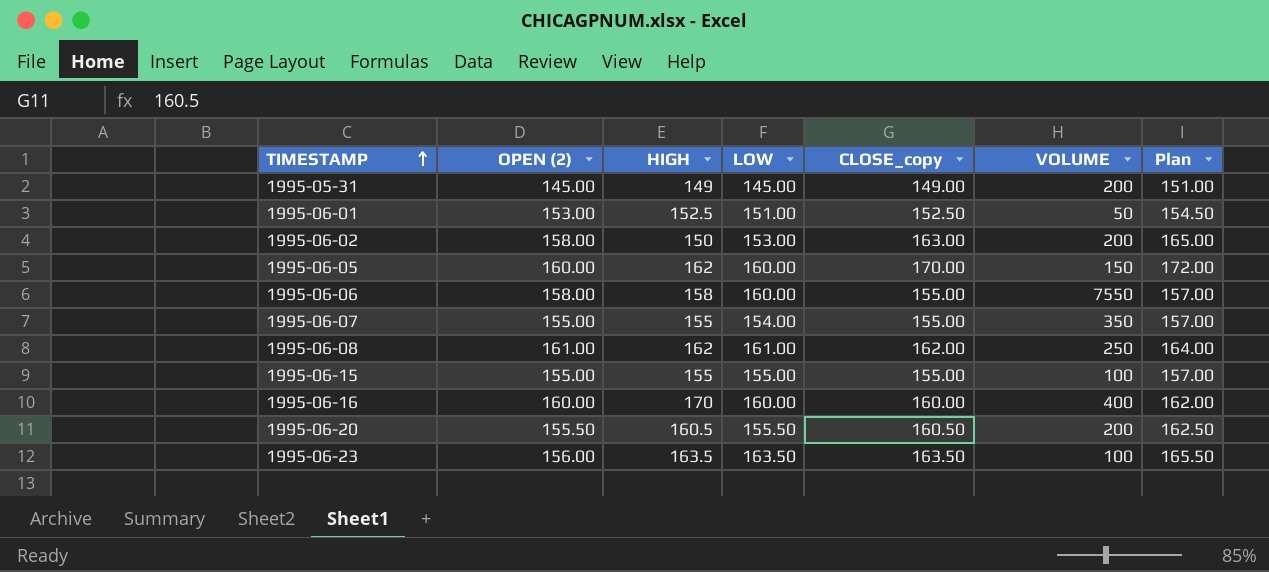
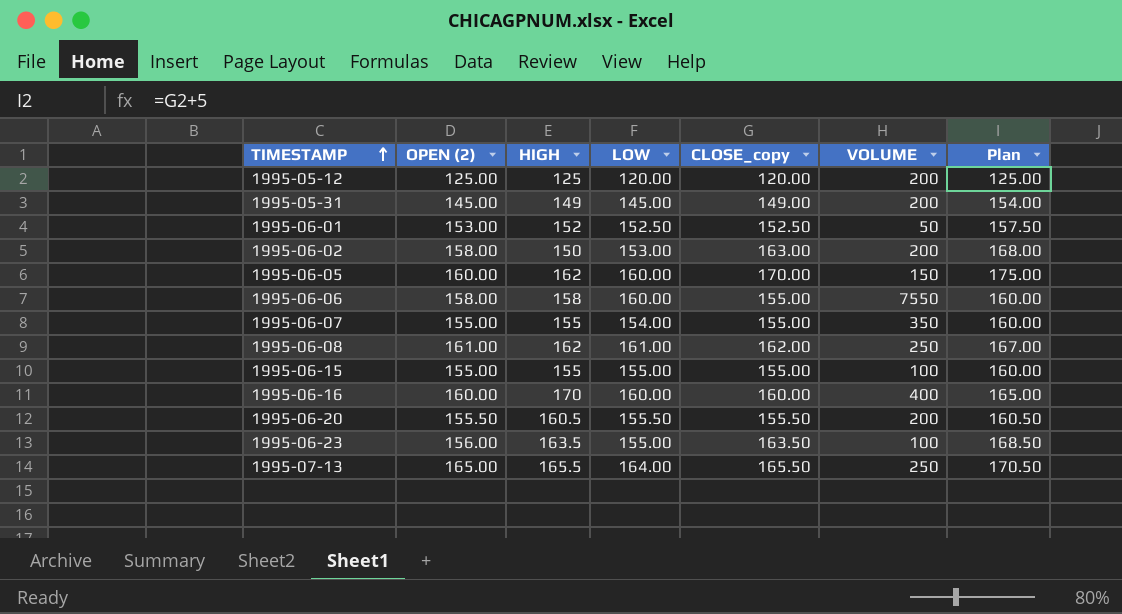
column Plan | formula: [CLOSE_copy] + 2 -> [CLOSE_copy] + 5
row 1995-05-12: none -> 125.00 | 125 | 120.00 | 120.00 | 200 | 125.00
1995-06-01 | HIGH: 152.5 -> 152
1995-06-01 | LOW: 151.00 -> 152.50
1995-06-20 | CLOSE_copy: 160.50 -> 155.50
1995-06-23 | LOW: 163.50 -> 155.00
row 1995-07-13: none -> 165.00 | 165.5 | 164.00 | 165.50 | 250 | 170.50

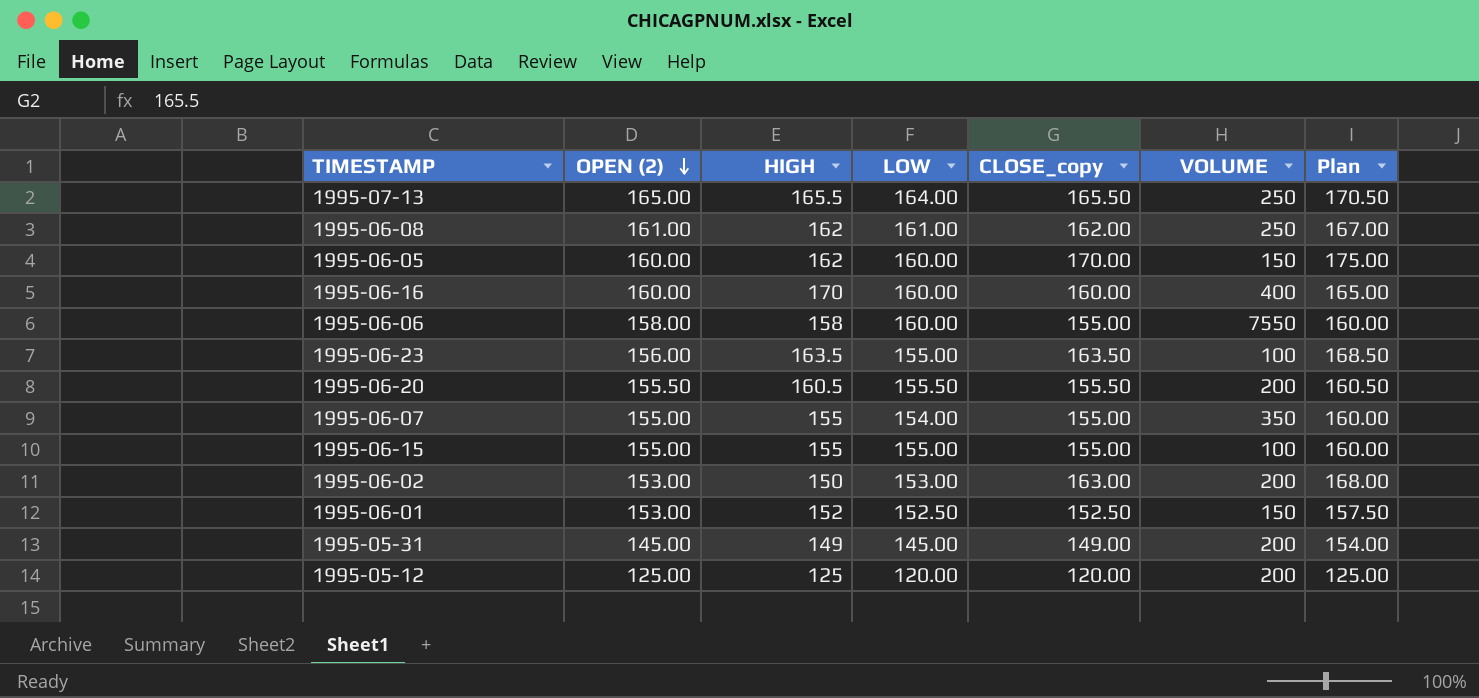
row order: TIMESTAMP ascending -> OPEN (2) descending
1995-06-02 | OPEN (2): 158.00 -> 153.00
1995-06-01 | VOLUME: 50 -> 150

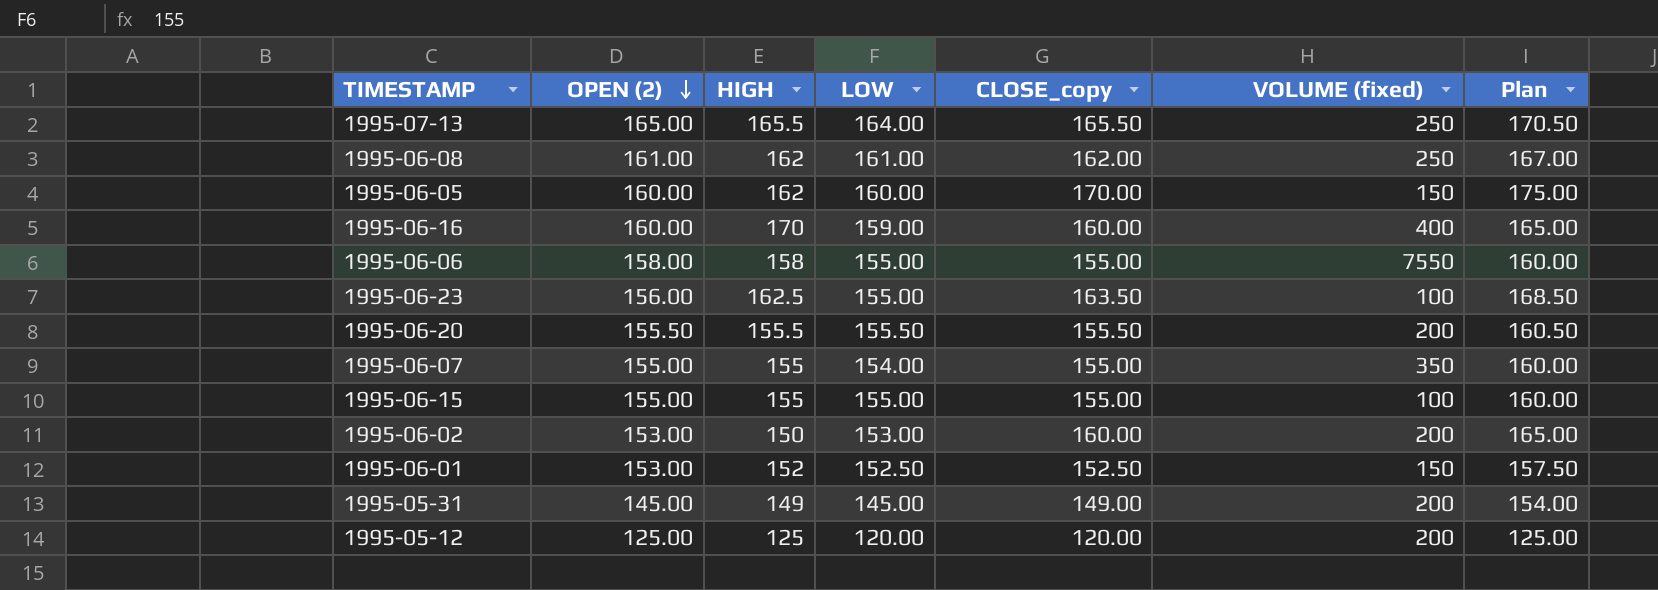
column name: VOLUME -> VOLUME (fixed)
1995-06-16 | LOW: 160.00 -> 159.00
1995-06-06 | LOW: 160.00 -> 155.00
1995-06-23 | HIGH: 163.5 -> 162.5
1995-06-20 | HIGH: 160.5 -> 155.5
1995-06-02 | CLOSE_copy: 163.00 -> 160.00
1995-06-02 | Plan: 168.00 -> 165.00

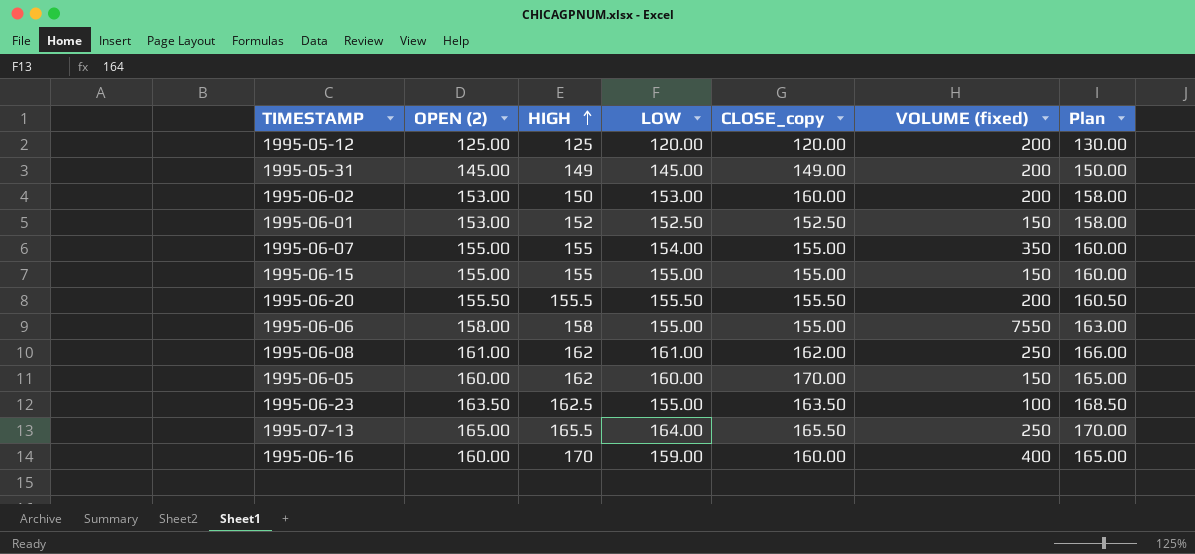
row order: OPEN (2) descending -> HIGH ascending
column Plan | formula: [CLOSE_copy] + 5 -> [OPEN (2)] + 5
1995-06-15 | VOLUME (fixed): 100 -> 150
1995-06-23 | OPEN (2): 156.00 -> 163.50

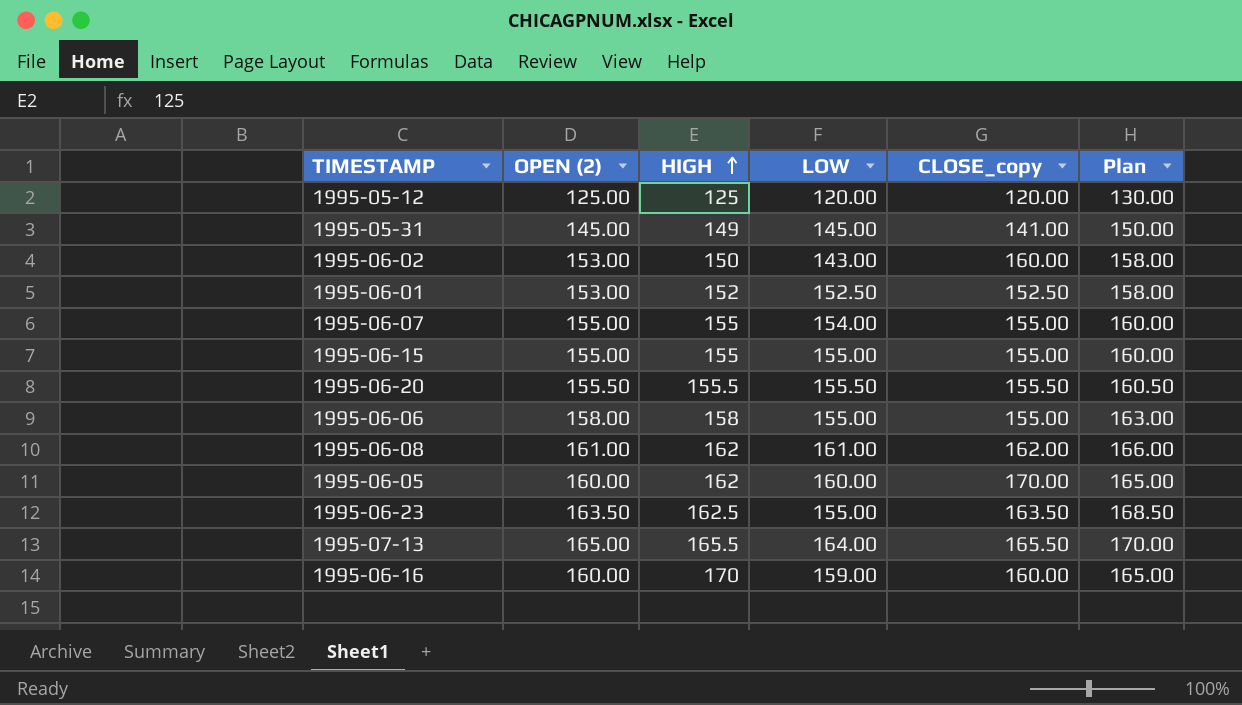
column VOLUME (fixed) | position: 6 -> none
1995-05-31 | CLOSE_copy: 149.00 -> 141.00
1995-06-02 | LOW: 153.00 -> 143.00

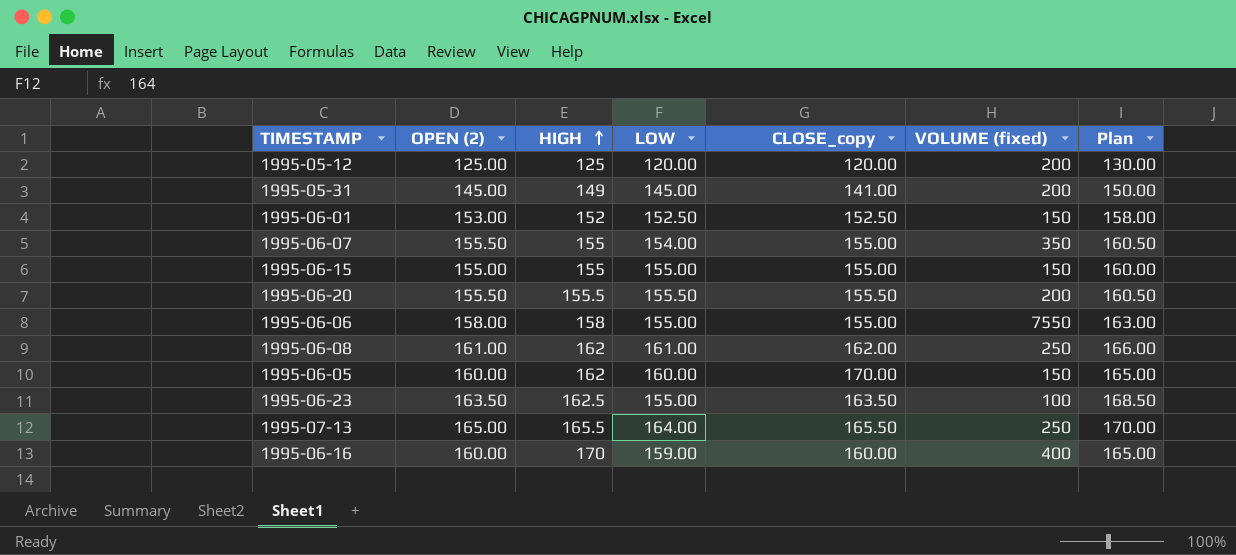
column VOLUME (fixed) | position: none -> 6
row 1995-06-02: 153.00 | 150 | 143.00 | 160.00 | 158.00 -> none
1995-06-07 | OPEN (2): 155.00 -> 155.50
1995-06-07 | Plan: 160.00 -> 160.50

